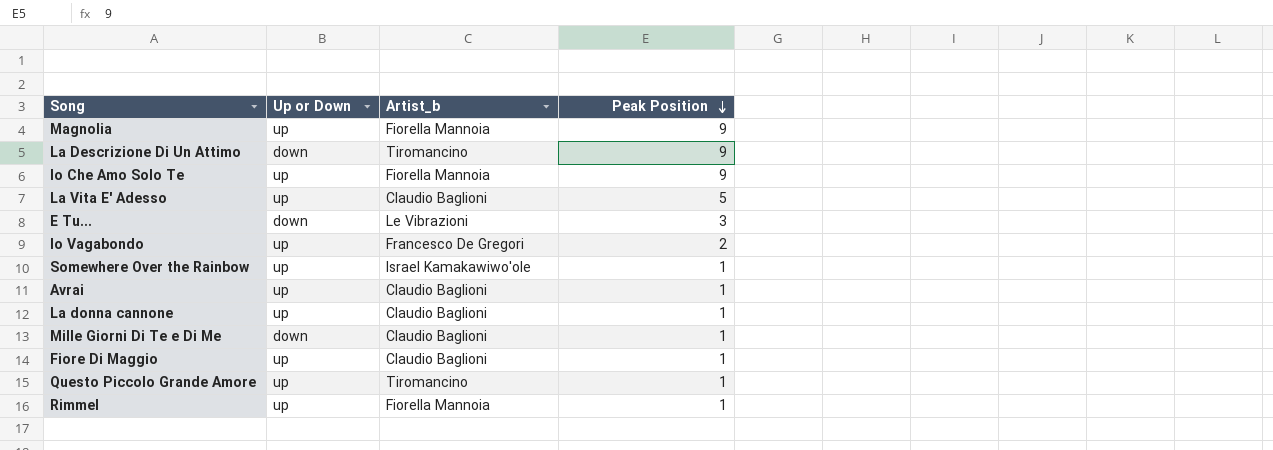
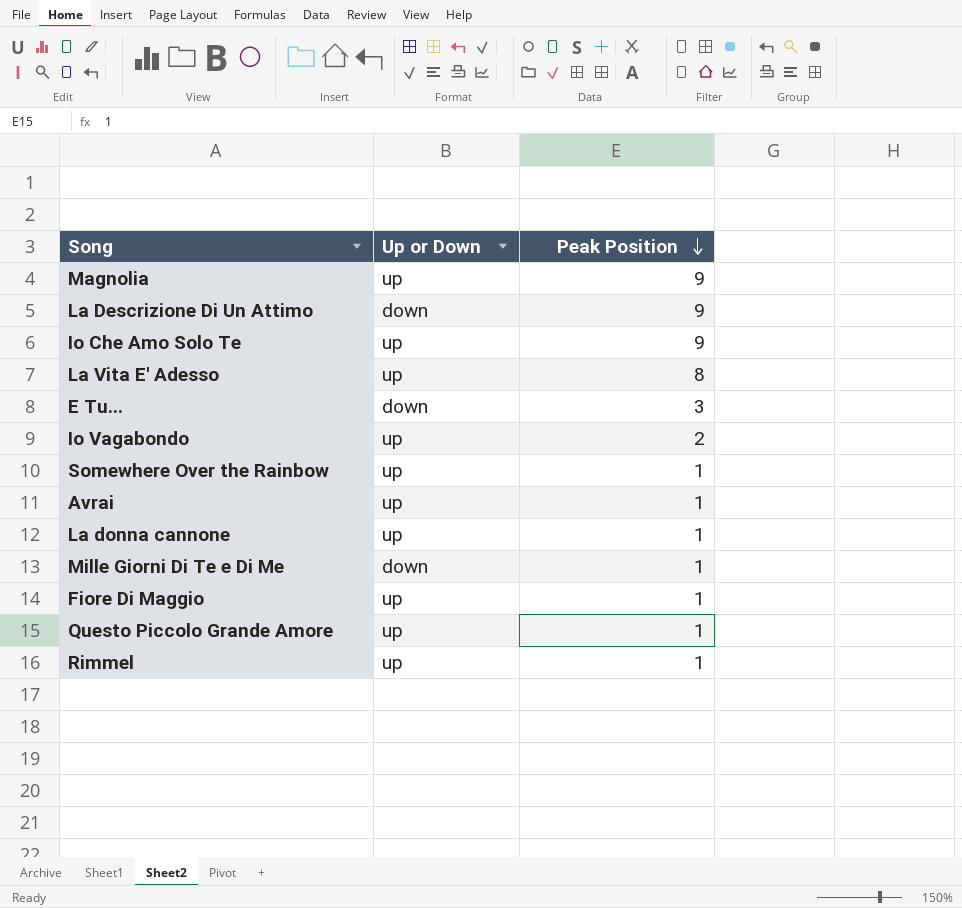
column Artist_b | position: 3 -> none
La Vita E' Adesso | Peak Position: 5 -> 8

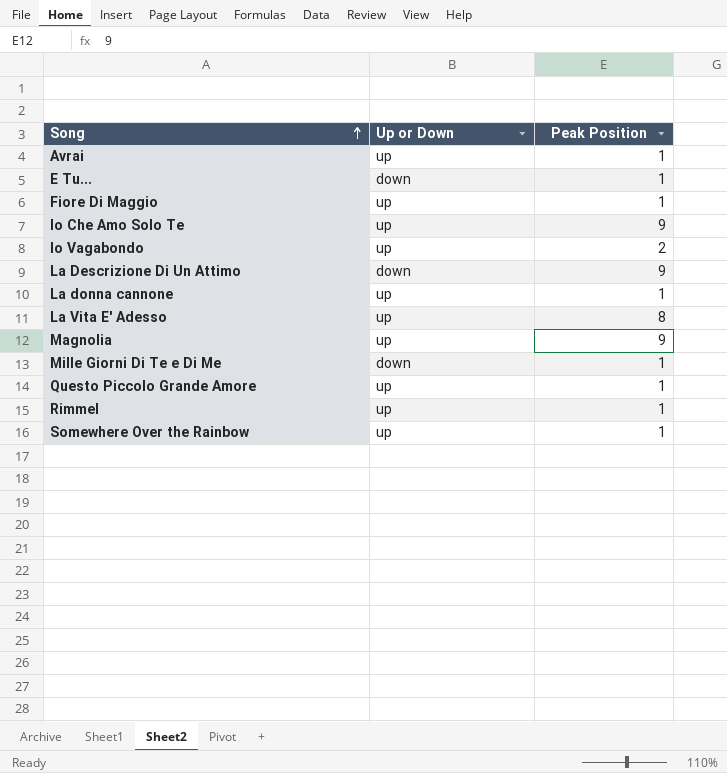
row order: Peak Position descending -> Song ascending
E Tu... | Peak Position: 3 -> 1

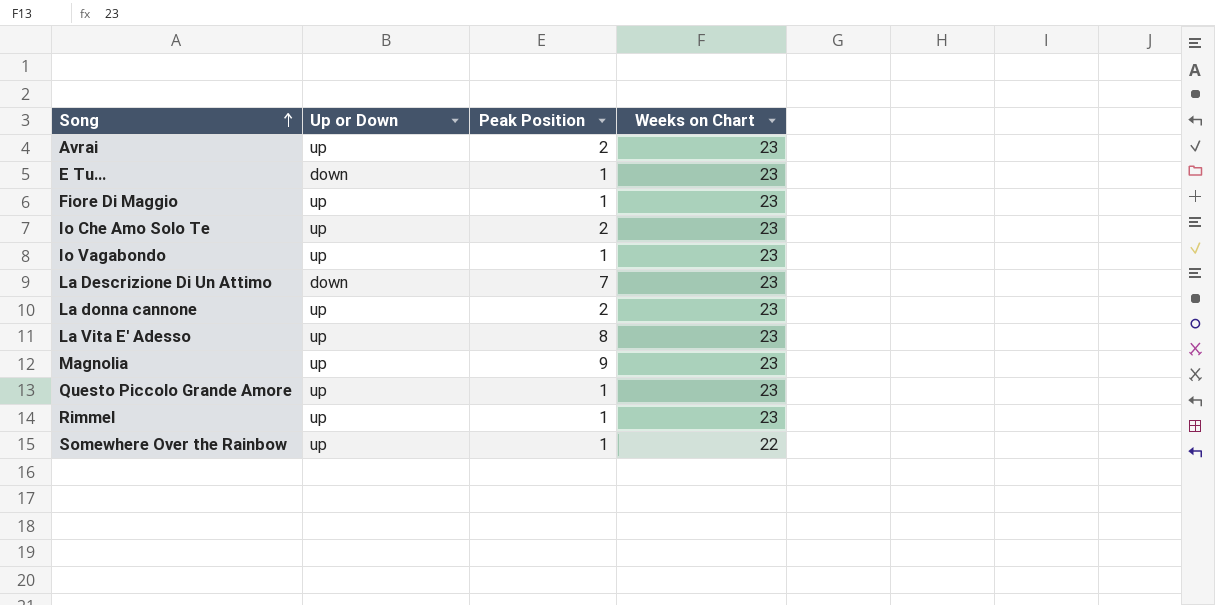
column Weeks on Chart | position: none -> 4
row Mille Giorni Di Te e Di Me: down | 1 -> none
Avrai | Peak Position: 1 -> 2
Io Che Amo Solo Te | Peak Position: 9 -> 2
Io Vagabondo | Peak Position: 2 -> 1
La Descrizione Di Un Attimo | Peak Position: 9 -> 7
La donna cannone | Peak Position: 1 -> 2

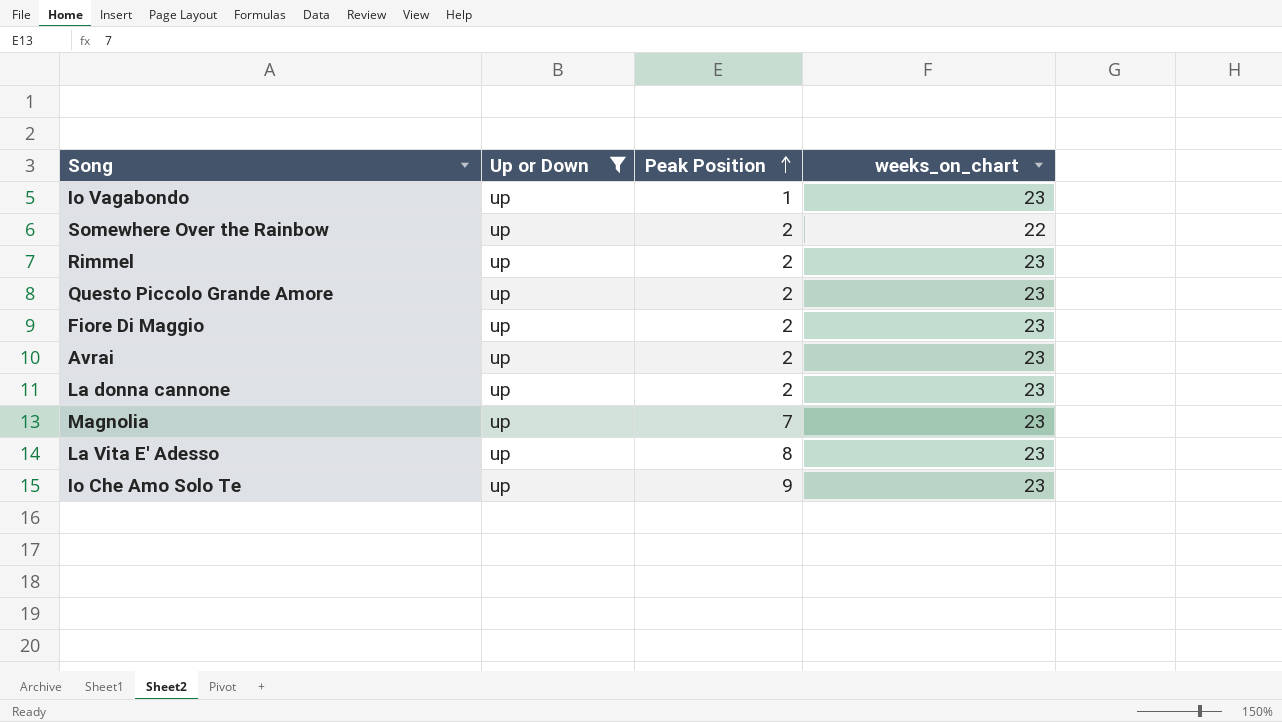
filter: none -> Up or Down = up
row order: Song ascending -> Peak Position ascending
column name: Weeks on Chart -> weeks_on_chart
Somewhere Over the Rainbow | Peak Position: 1 -> 2
Rimmel | Peak Position: 1 -> 2
Questo Piccolo Grande Amore | Peak Position: 1 -> 2
Fiore Di Maggio | Peak Position: 1 -> 2
Magnolia | Peak Position: 9 -> 7
Io Che Amo Solo Te | Peak Position: 2 -> 9

